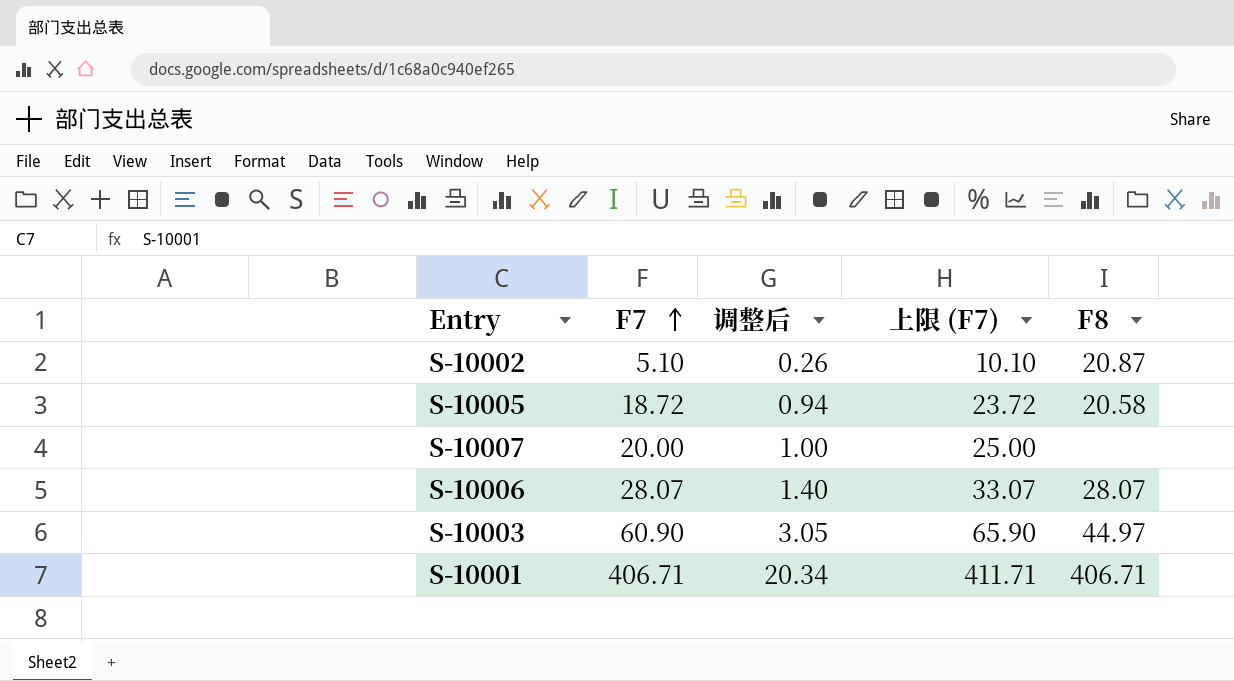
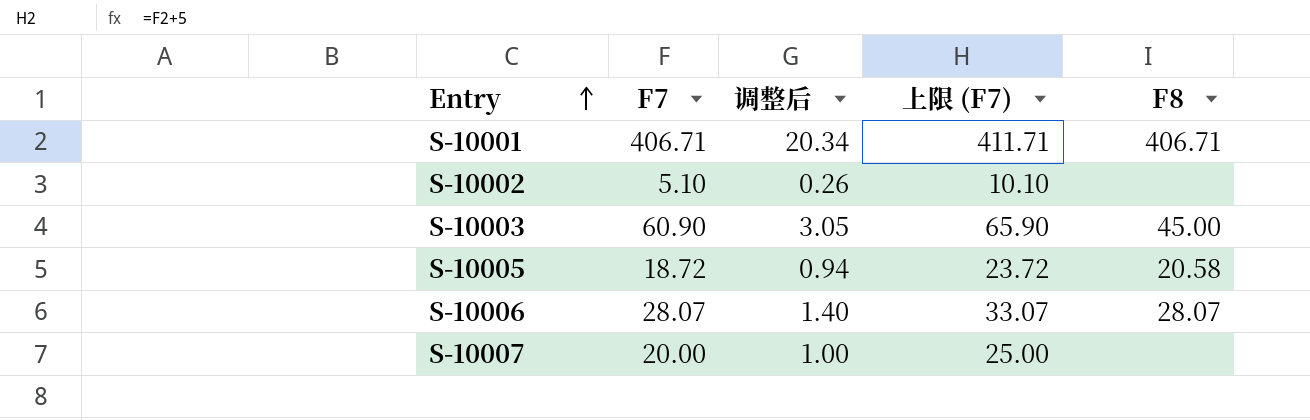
row order: F7 ascending -> Entry ascending
S-10002 | F8: 20.87 -> none
S-10003 | F8: 44.97 -> 45.00

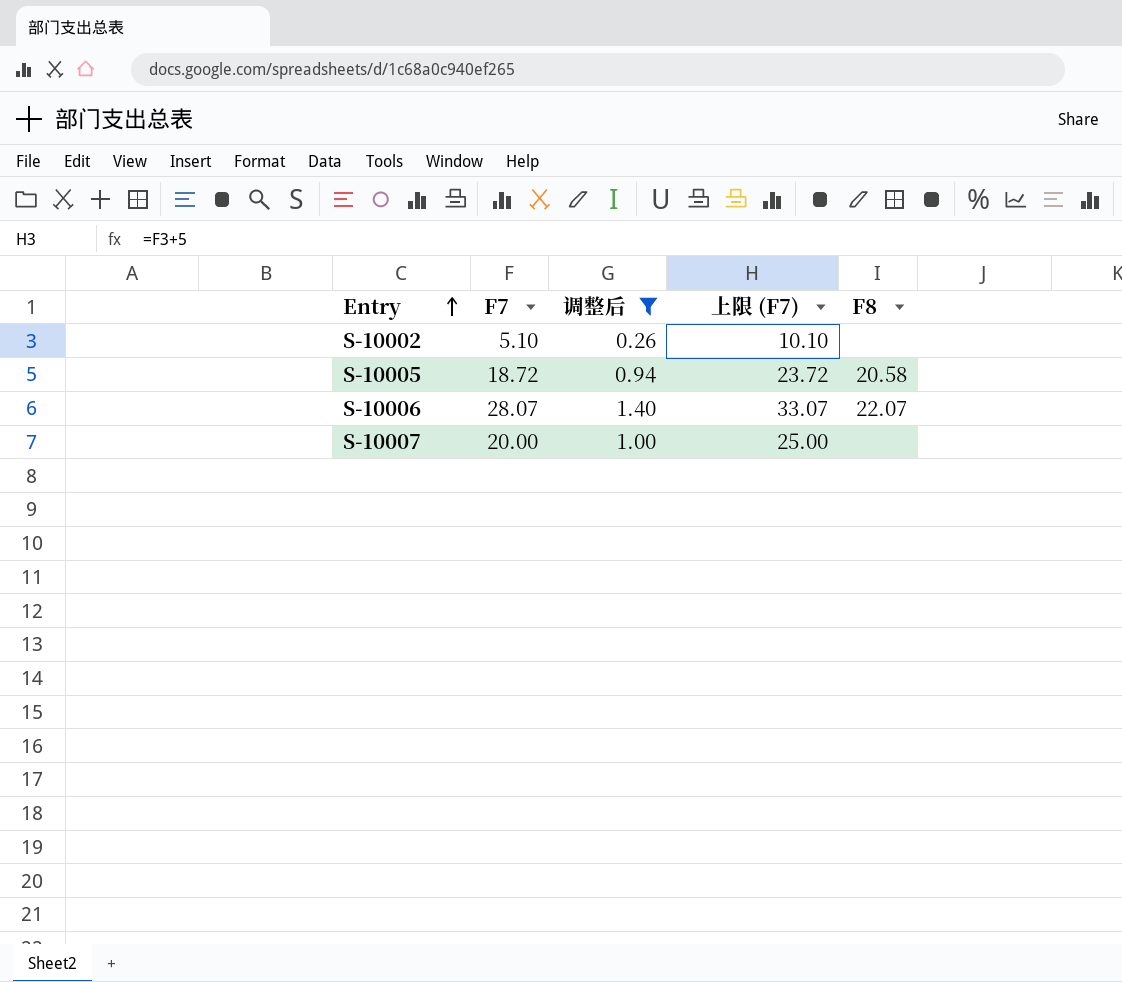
filter: none -> 调整后 <= 1.40
S-10006 | F8: 28.07 -> 22.07

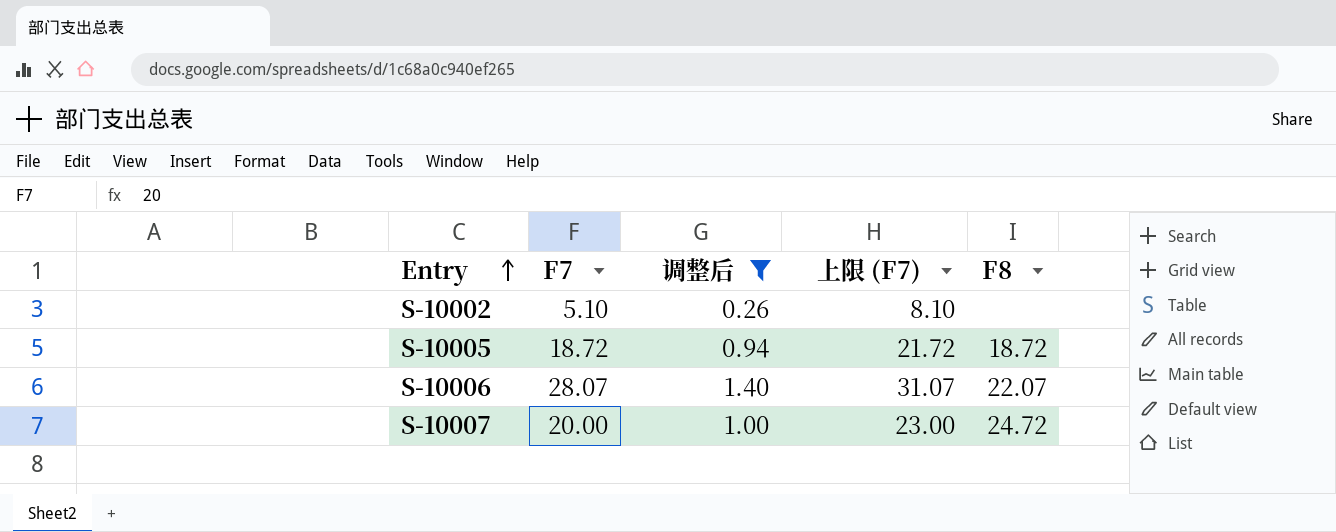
column 上限 (F7) | formula: [F7] + 5 -> [F7] + 3
S-10005 | F8: 20.58 -> 18.72
S-10007 | F8: none -> 24.72

